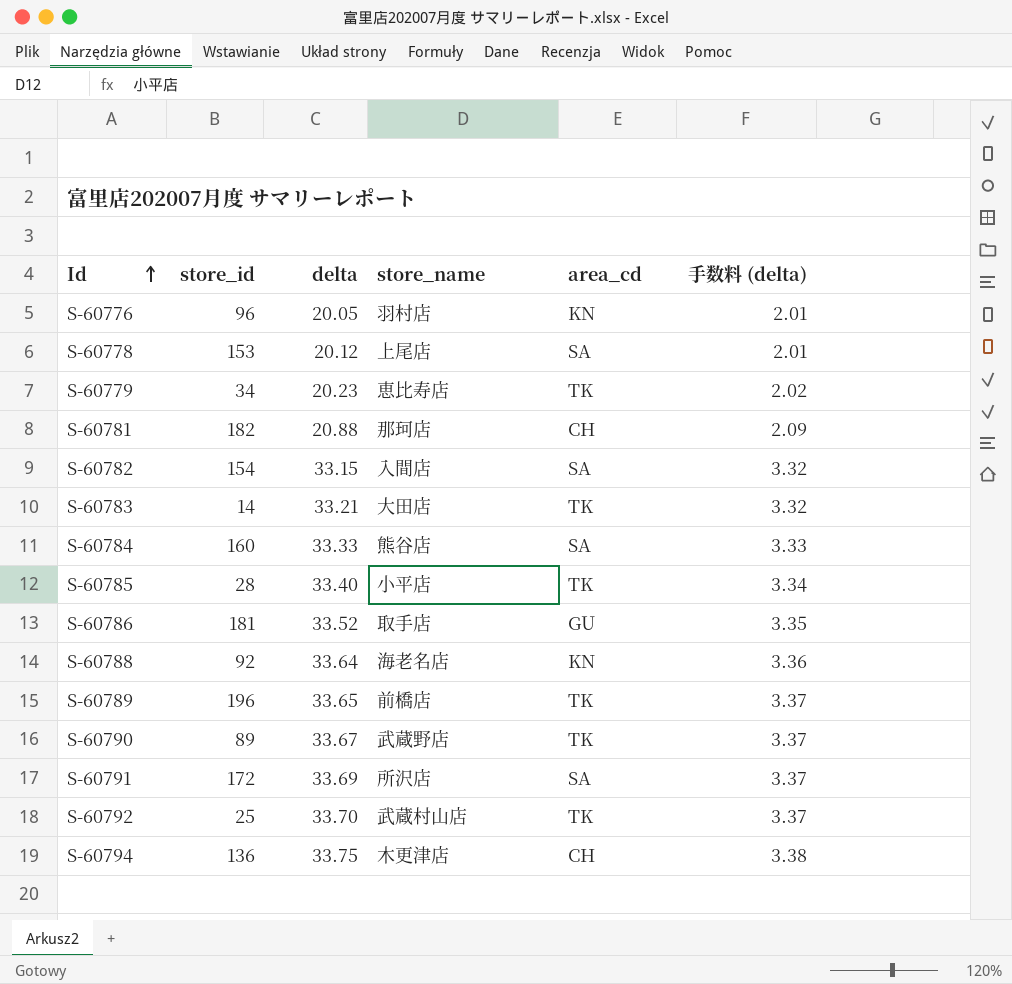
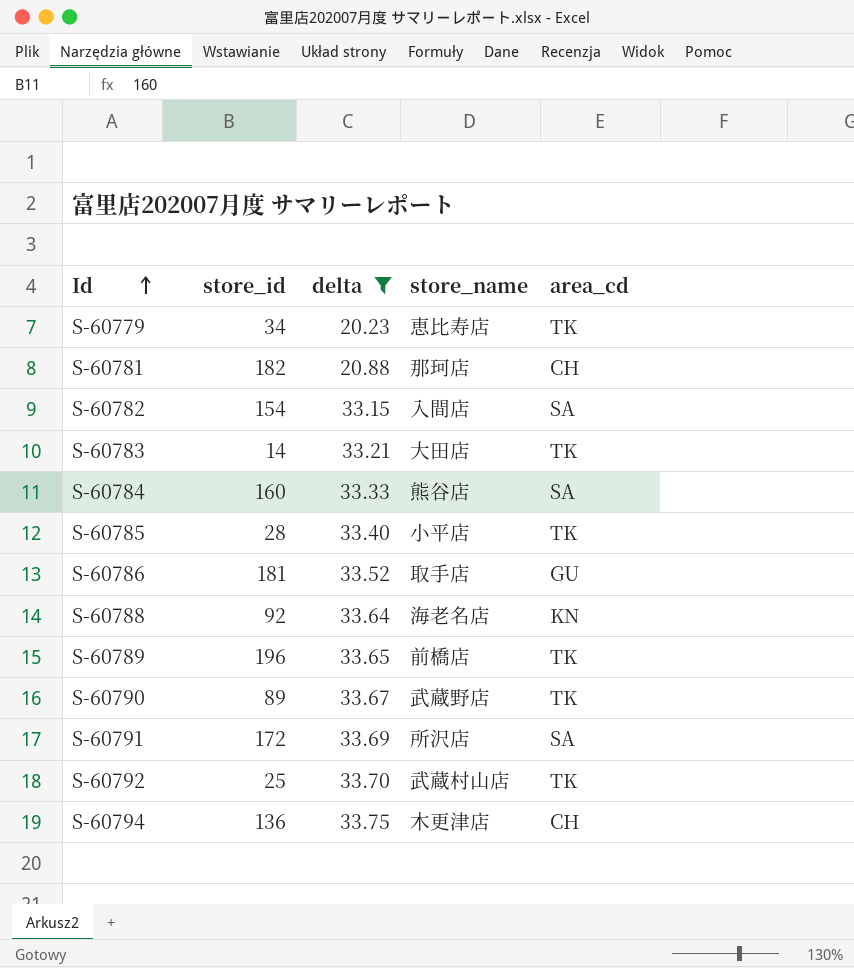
filter: none -> delta >= 20.23
column 手数料 (delta) | formula: [delta] * 0.1 -> none

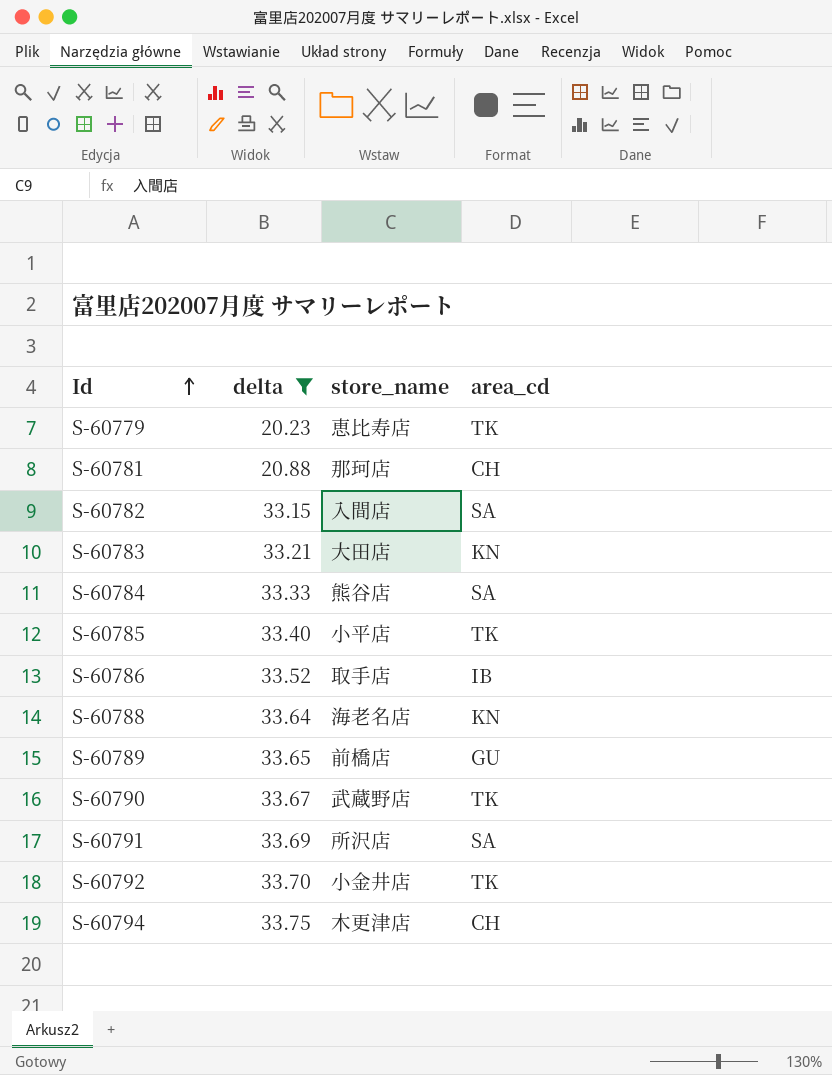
column store_id | position: 2 -> none
S-60783 | area_cd: TK -> KN
S-60786 | area_cd: GU -> IB
S-60789 | area_cd: TK -> GU
S-60792 | store_name: 武蔵村山店 -> 小金井店

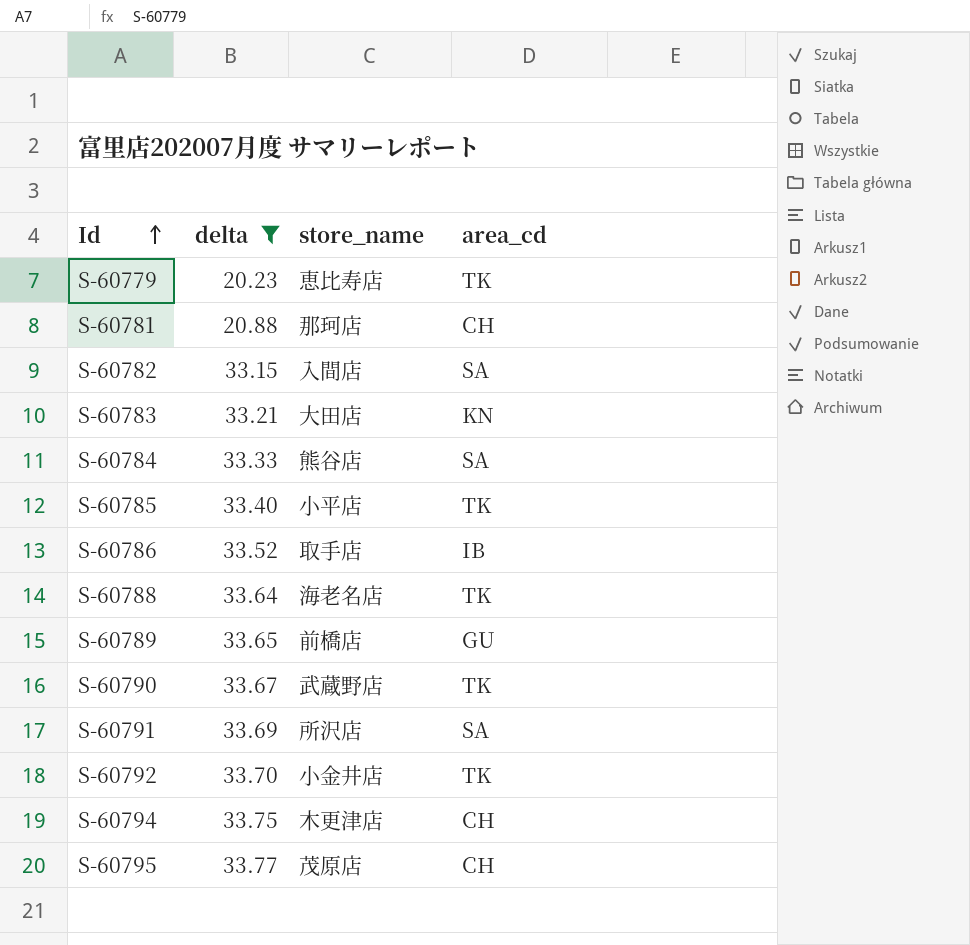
S-60788 | area_cd: KN -> TK
row S-60795: none -> 33.77 | 茂原店 | CH

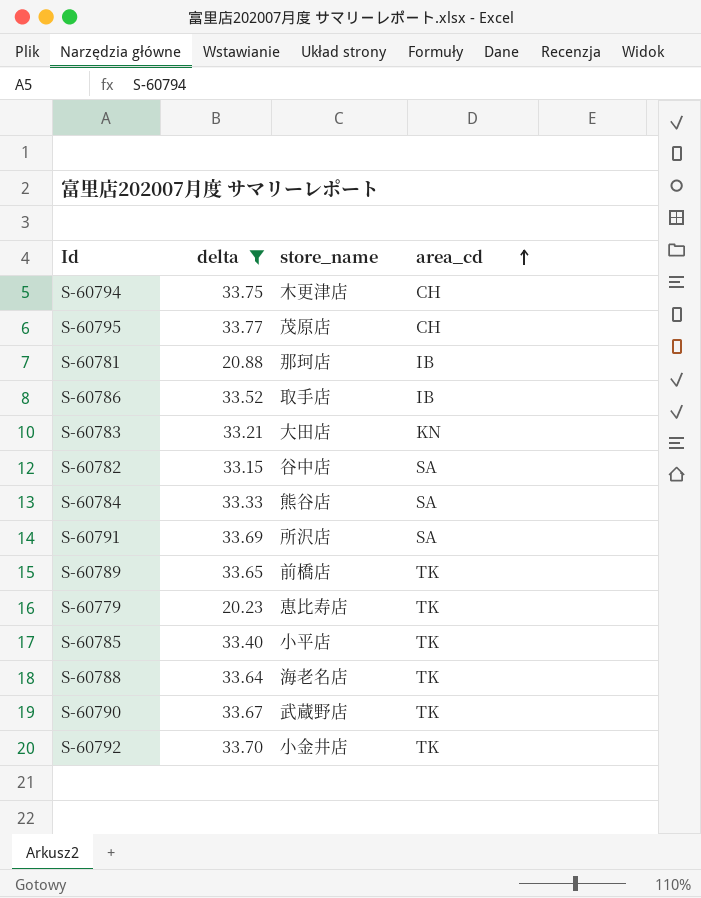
row order: Id ascending -> area_cd ascending
S-60781 | area_cd: CH -> IB
S-60782 | store_name: 入間店 -> 谷中店
S-60789 | area_cd: GU -> TK

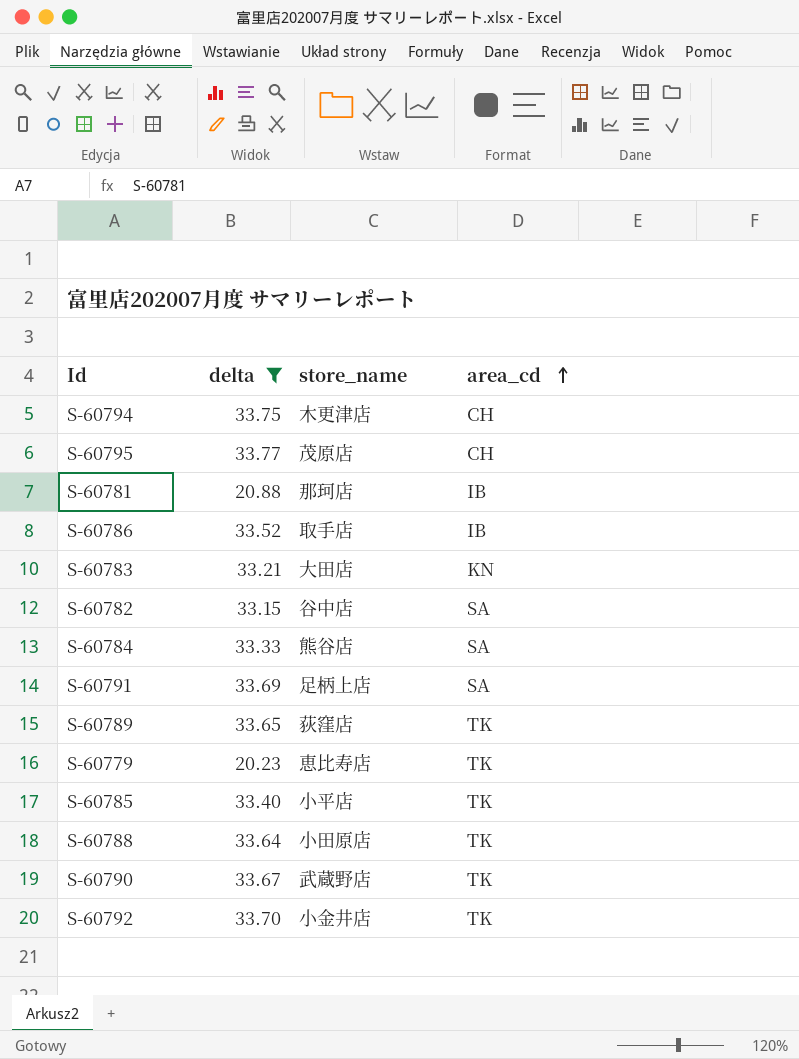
S-60791 | store_name: 所沢店 -> 足柄上店
S-60789 | store_name: 前橋店 -> 荻窪店
S-60788 | store_name: 海老名店 -> 小田原店

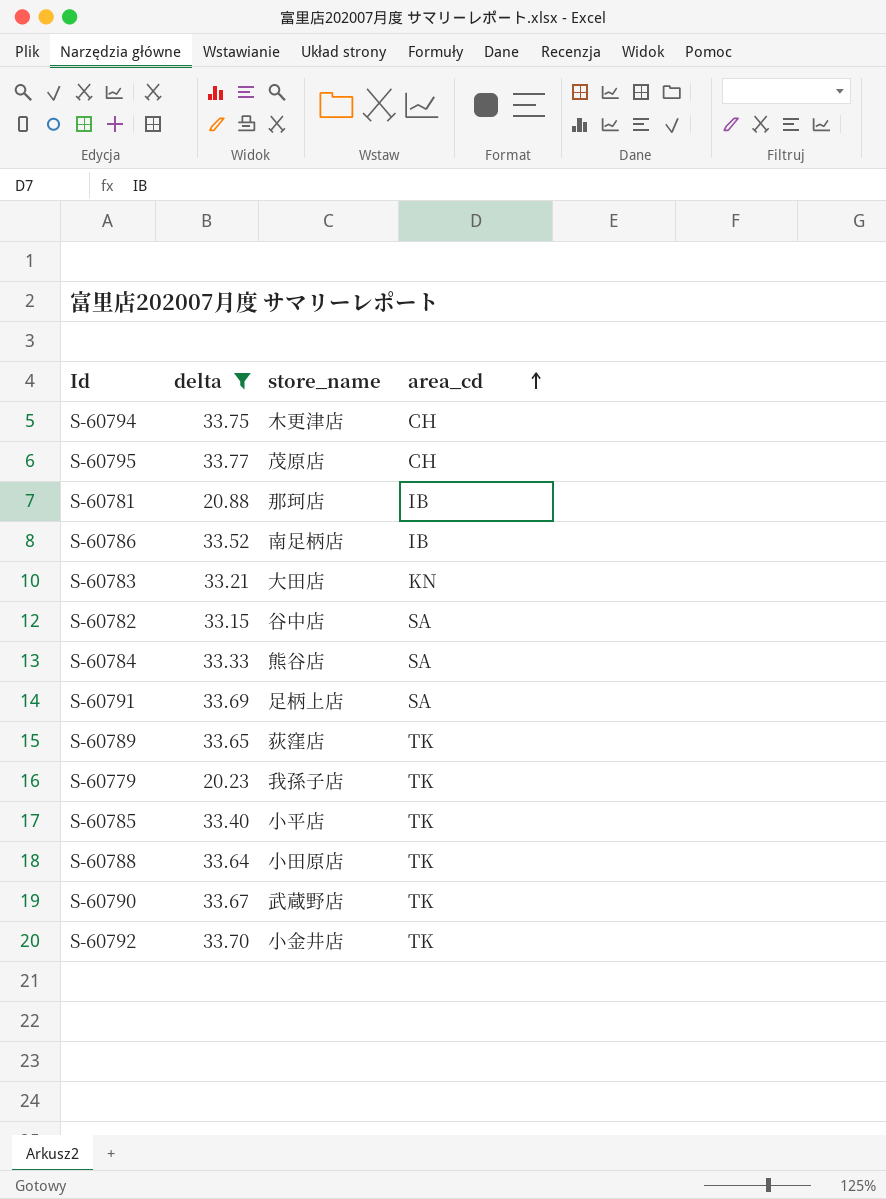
S-60786 | store_name: 取手店 -> 南足柄店
S-60779 | store_name: 恵比寿店 -> 我孫子店

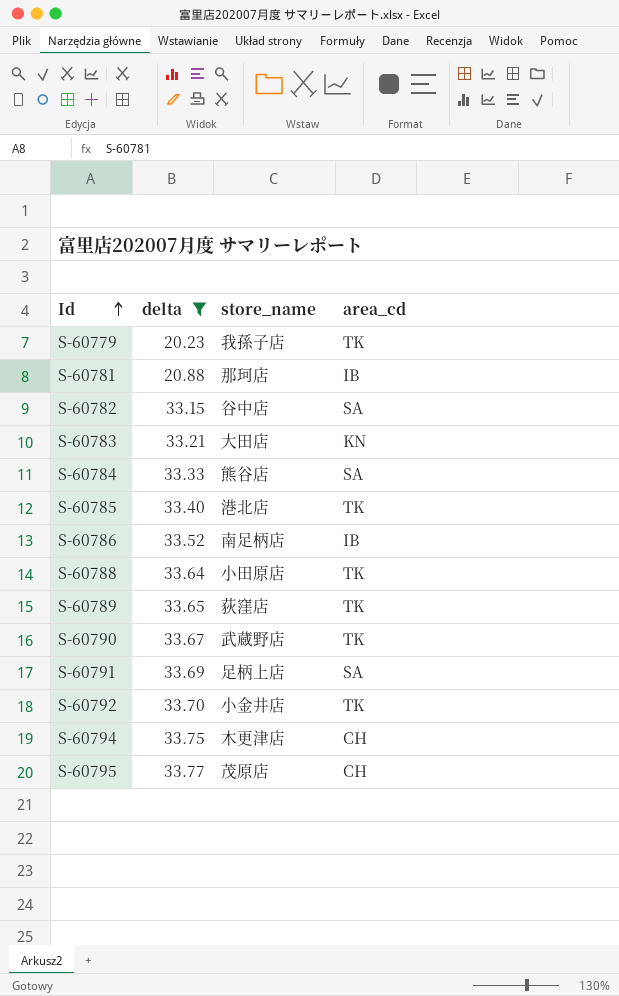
row order: area_cd ascending -> Id ascending
S-60785 | store_name: 小平店 -> 港北店

